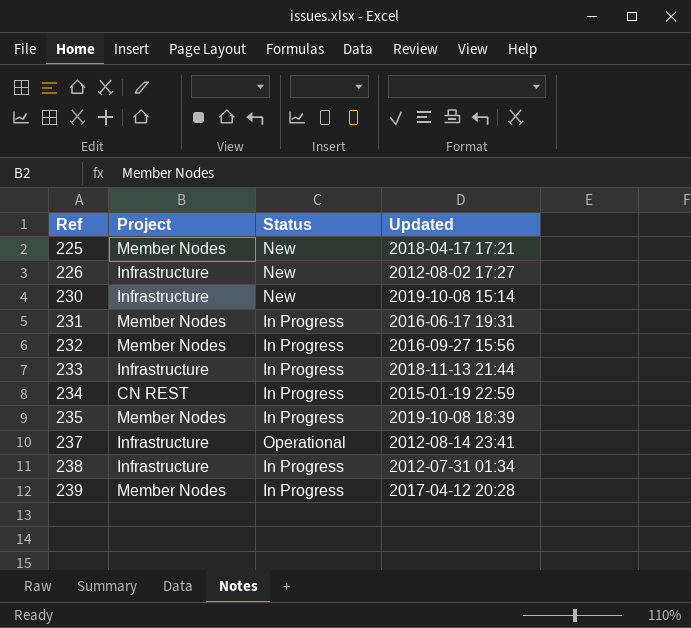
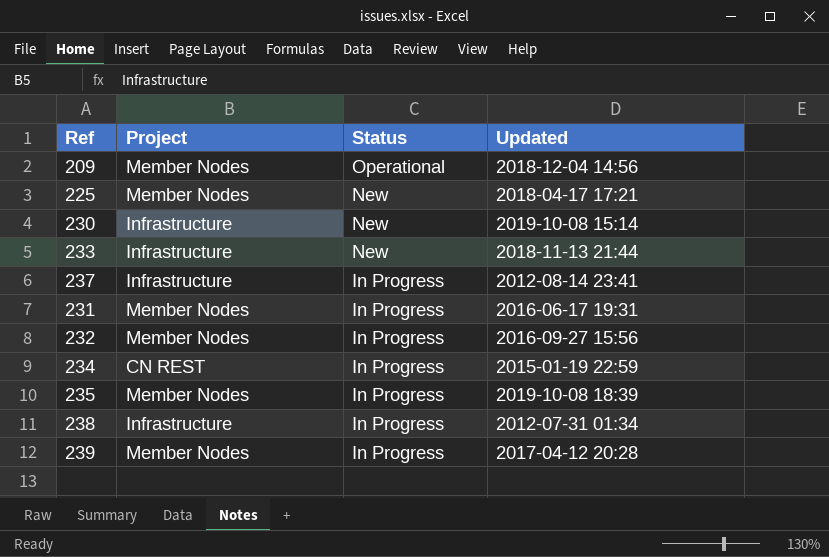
row order: Ref ascending -> Status descending
row 226: Infrastructure | New | 2012-08-02 17:27 -> none
row 209: none -> Member Nodes | Operational | 2018-12-04 14:56
233 | Status: In Progress -> New
237 | Status: Operational -> In Progress

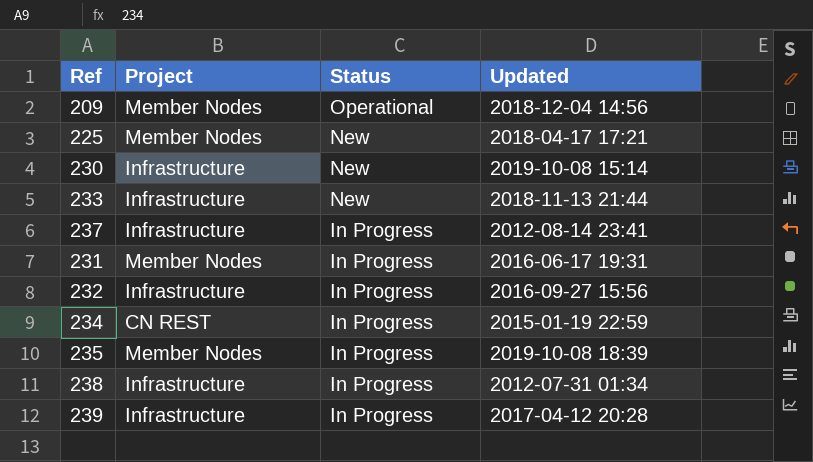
232 | Project: Member Nodes -> Infrastructure
239 | Project: Member Nodes -> Infrastructure

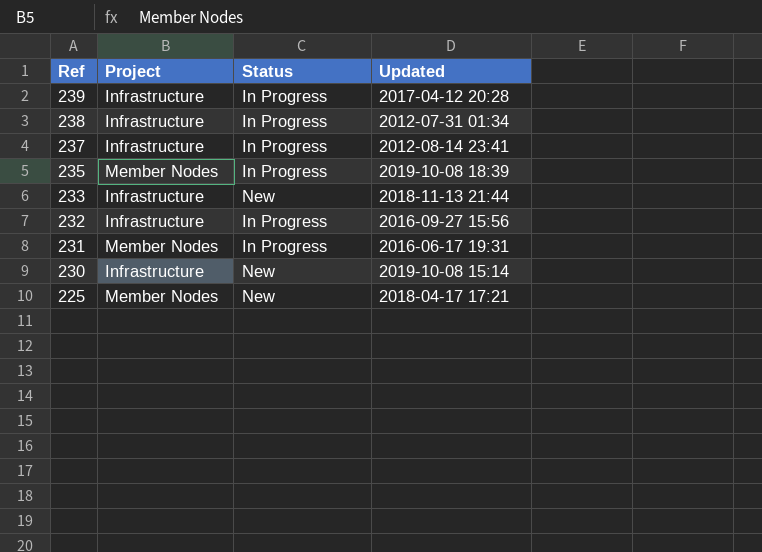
row order: Status descending -> Ref descending
row 209: Member Nodes | Operational | 2018-12-04 14:56 -> none
row 234: CN REST | In Progress | 2015-01-19 22:59 -> none

